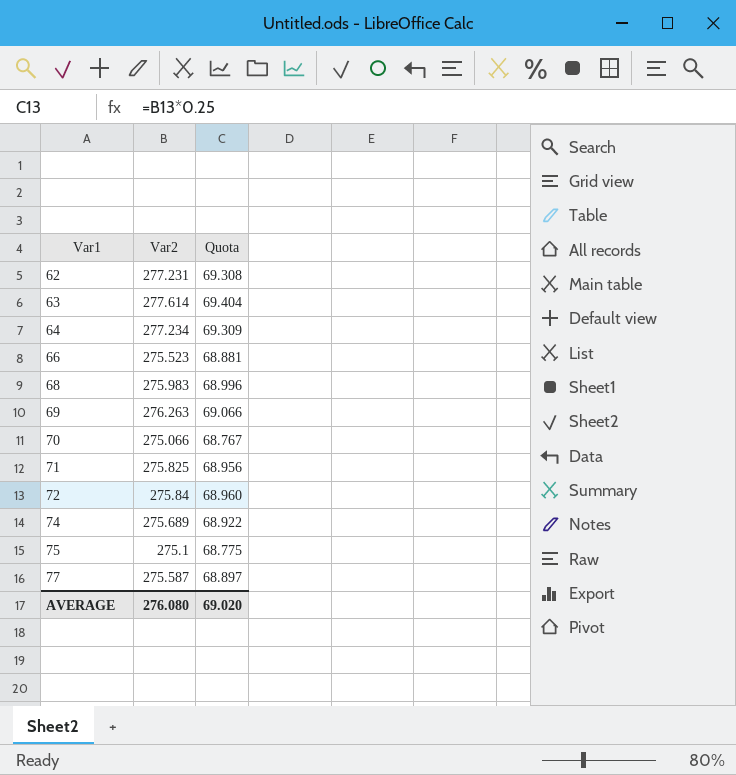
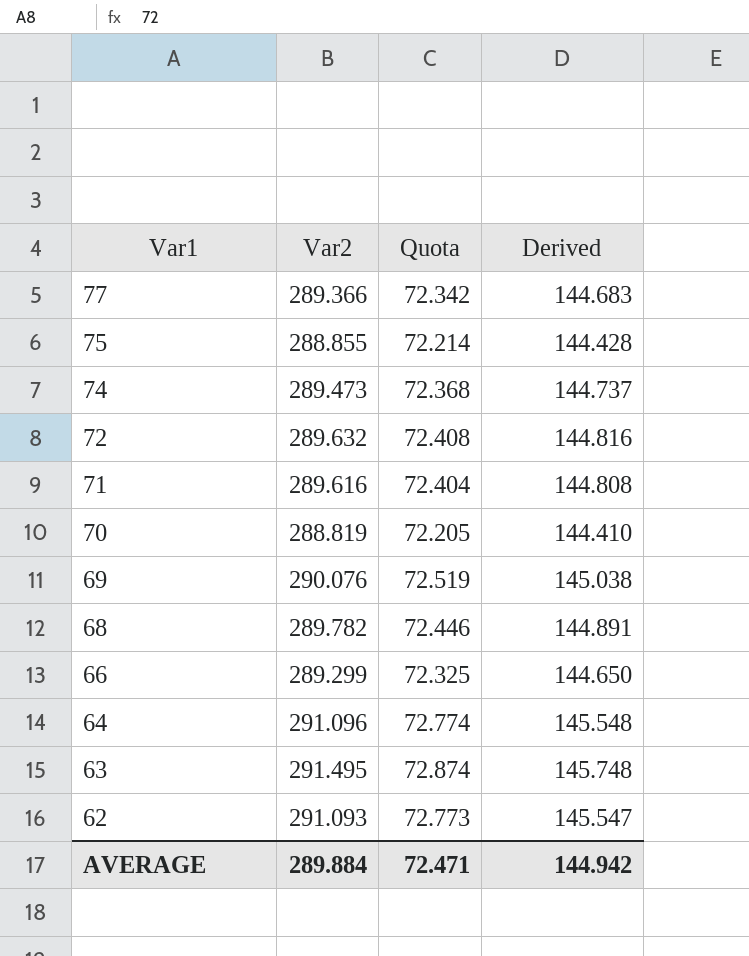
row order: Var1 ascending -> Var1 descending
column Derived | formula: none -> [Var2] * 0.5
77 | Var2: 275.587 -> 289.366
77 | Quota: 68.897 -> 72.342
75 | Var2: 275.1 -> 288.855
75 | Quota: 68.775 -> 72.214
74 | Var2: 275.689 -> 289.473
74 | Quota: 68.922 -> 72.368
72 | Var2: 275.84 -> 289.632
72 | Quota: 68.960 -> 72.408
71 | Var2: 275.825 -> 289.616
71 | Quota: 68.956 -> 72.404
70 | Var2: 275.066 -> 288.819
70 | Quota: 68.767 -> 72.205
69 | Var2: 276.263 -> 290.076
69 | Quota: 69.066 -> 72.519
68 | Var2: 275.983 -> 289.782
68 | Quota: 68.996 -> 72.446
66 | Var2: 275.523 -> 289.299
66 | Quota: 68.881 -> 72.325
64 | Var2: 277.234 -> 291.096
64 | Quota: 69.309 -> 72.774
63 | Var2: 277.614 -> 291.495
63 | Quota: 69.404 -> 72.874
62 | Var2: 277.231 -> 291.093
62 | Quota: 69.308 -> 72.773
AVERAGE | Var2: 276.080 -> 289.884
AVERAGE | Quota: 69.020 -> 72.471

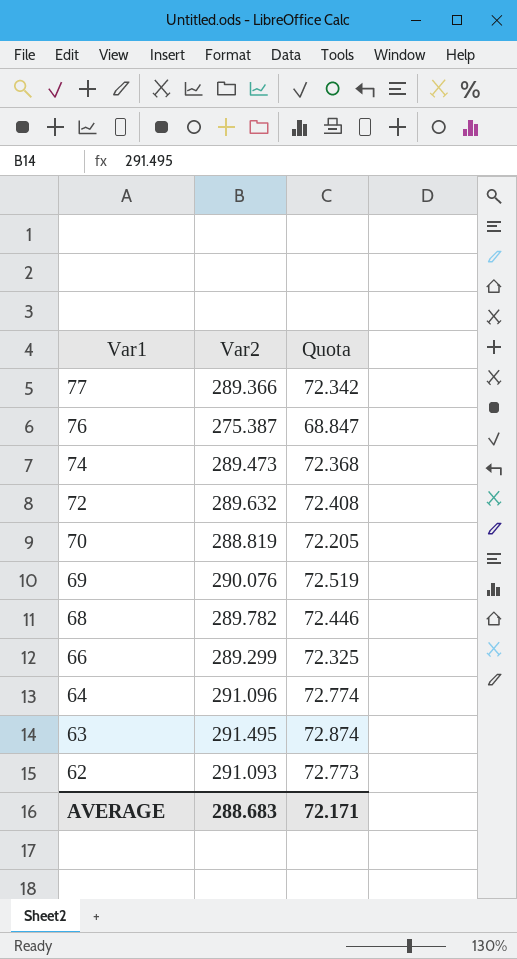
column Derived | formula: [Var2] * 0.5 -> none
row 75: 288.855 | 72.214 | 144.428 -> none
row 71: 289.616 | 72.404 | 144.808 -> none
row 76: none -> 275.387 | 68.847
AVERAGE | Var2: 289.884 -> 288.683
AVERAGE | Quota: 72.471 -> 72.171

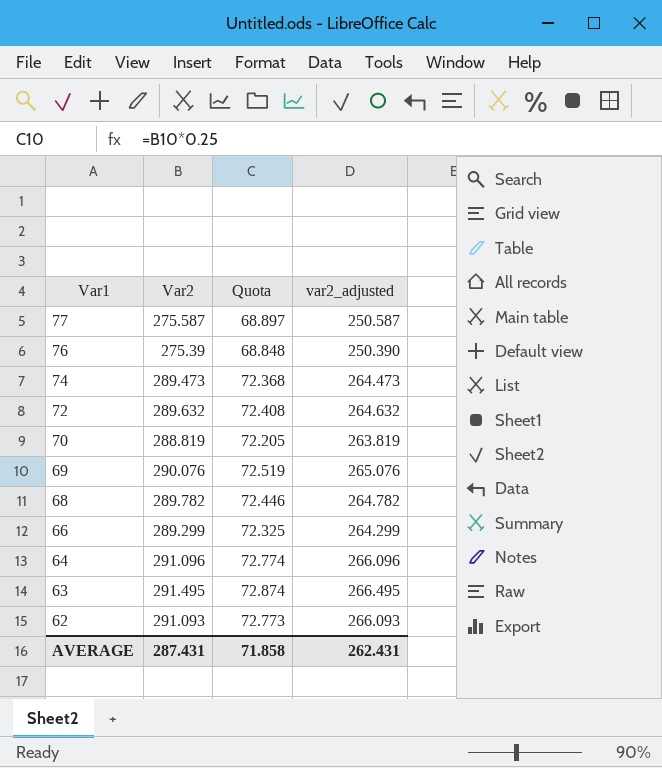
column var2_adjusted | formula: none -> [Var2] - 25
77 | Var2: 289.366 -> 275.587
77 | Quota: 72.342 -> 68.897
76 | Var2: 275.387 -> 275.39
76 | Quota: 68.847 -> 68.848
AVERAGE | Var2: 288.683 -> 287.431
AVERAGE | Quota: 72.171 -> 71.858

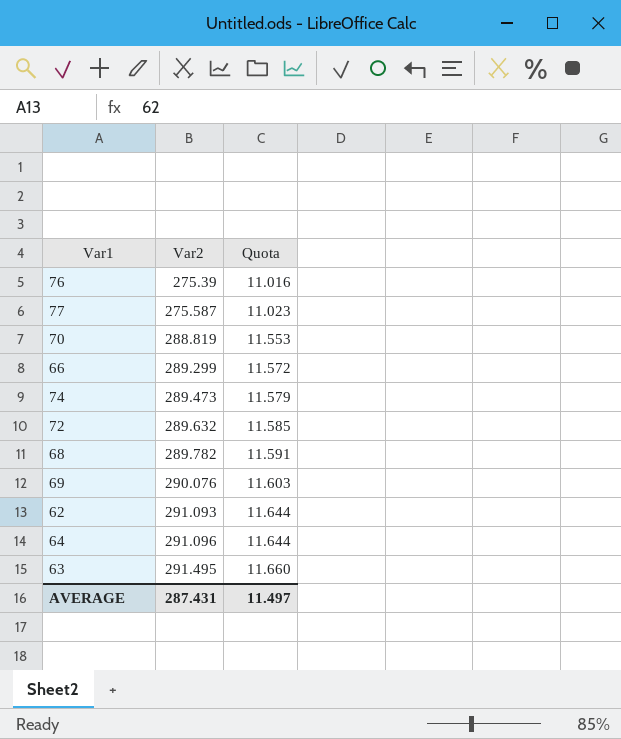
row order: Var1 descending -> Var2 ascending
column var2_adjusted | formula: [Var2] - 25 -> none
column Quota | formula: [Var2] * 0.25 -> [Var2] * 0.04
AVERAGE | Quota: 71.858 -> 11.497

